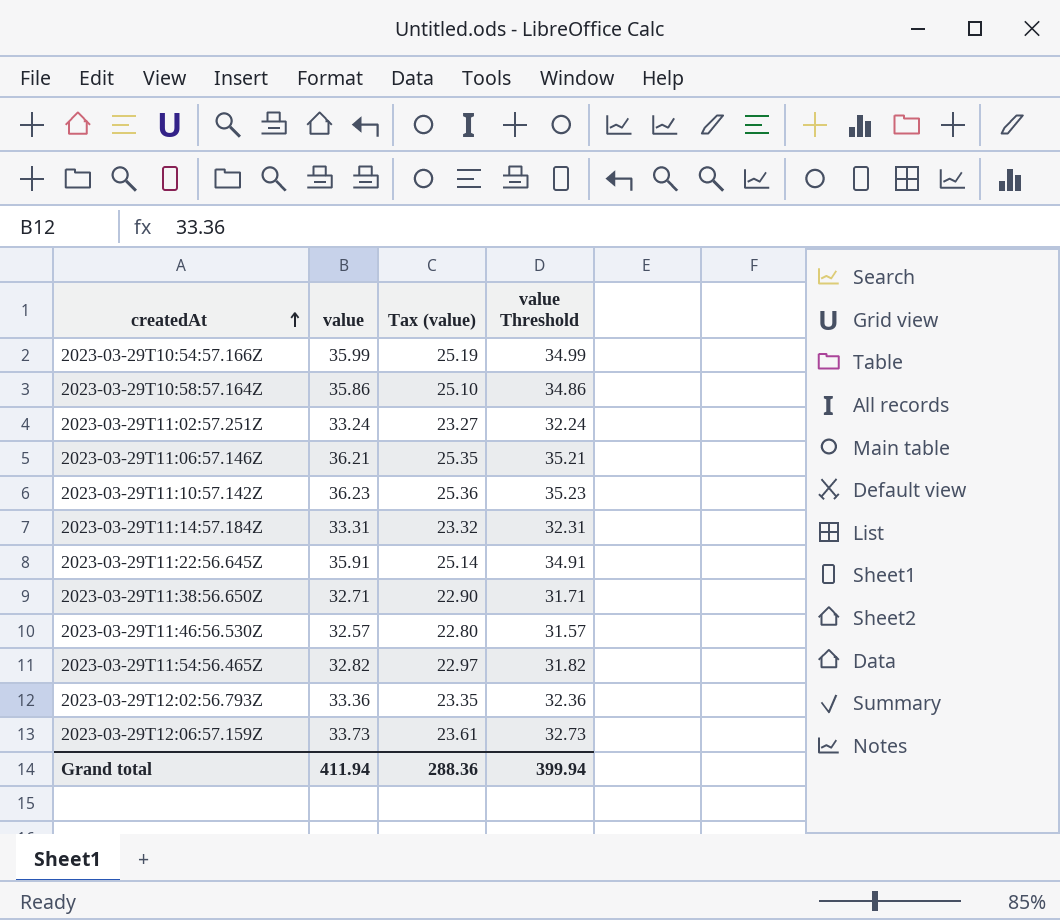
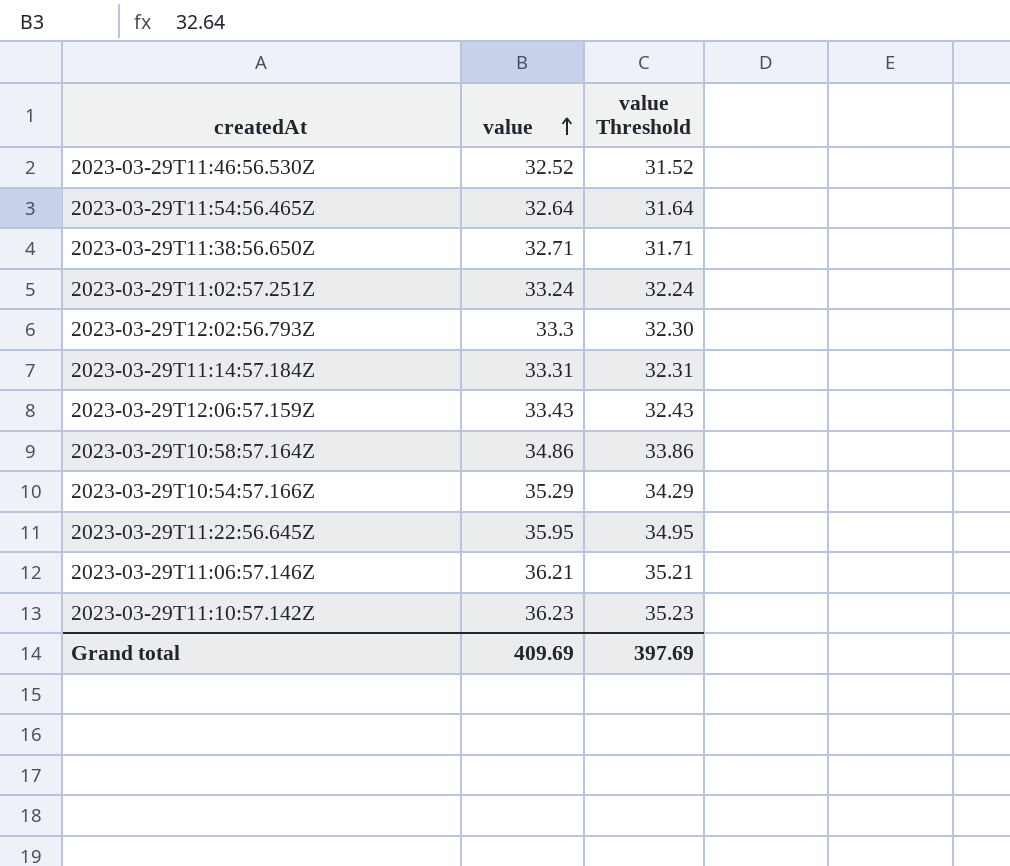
row order: createdAt ascending -> value ascending
column Tax (value) | formula: [value] * 0.7 -> none
2023-03-29T11:46:56.530Z | value: 32.57 -> 32.52
2023-03-29T11:46:56.530Z | value Threshold: 31.57 -> 31.52
2023-03-29T11:54:56.465Z | value: 32.82 -> 32.64
2023-03-29T11:54:56.465Z | value Threshold: 31.82 -> 31.64
2023-03-29T12:02:56.793Z | value: 33.36 -> 33.3
2023-03-29T12:02:56.793Z | value Threshold: 32.36 -> 32.30
2023-03-29T12:06:57.159Z | value: 33.73 -> 33.43
2023-03-29T12:06:57.159Z | value Threshold: 32.73 -> 32.43
2023-03-29T10:58:57.164Z | value: 35.86 -> 34.86
2023-03-29T10:58:57.164Z | value Threshold: 34.86 -> 33.86
2023-03-29T10:54:57.166Z | value: 35.99 -> 35.29
2023-03-29T10:54:57.166Z | value Threshold: 34.99 -> 34.29
2023-03-29T11:22:56.645Z | value: 35.91 -> 35.95
2023-03-29T11:22:56.645Z | value Threshold: 34.91 -> 34.95
Grand total | value: 411.94 -> 409.69
Grand total | value Threshold: 399.94 -> 397.69

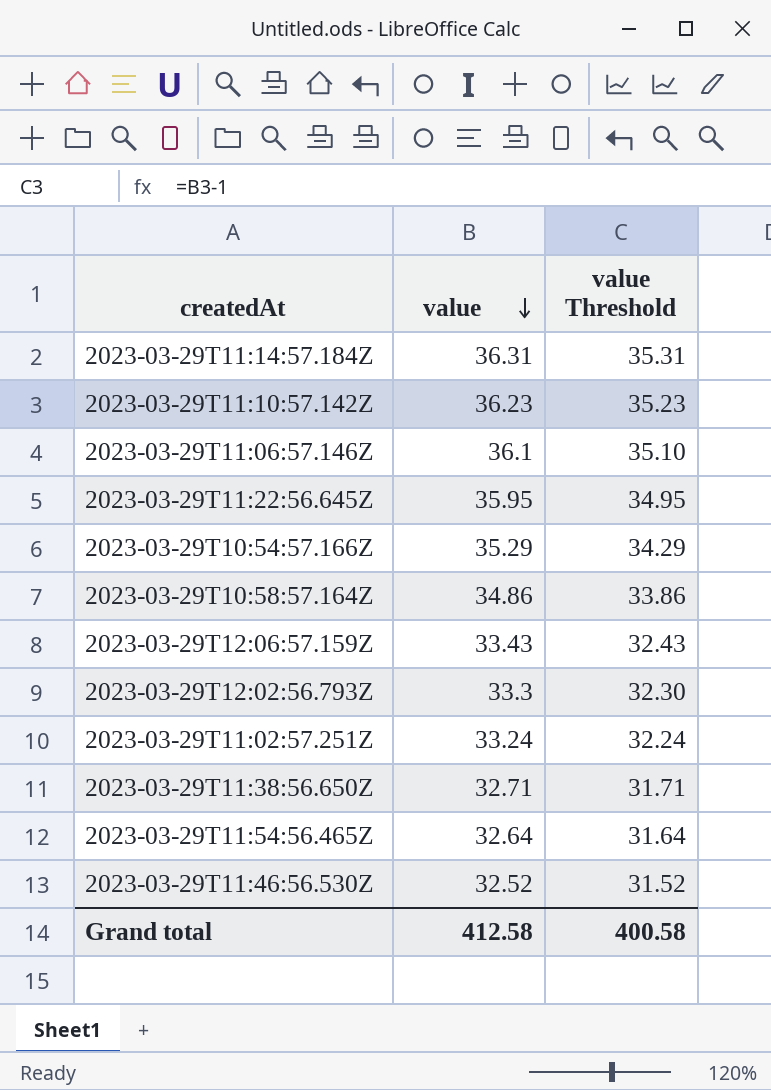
row order: value ascending -> value descending
2023-03-29T11:14:57.184Z | value: 33.31 -> 36.31
2023-03-29T11:14:57.184Z | value Threshold: 32.31 -> 35.31
2023-03-29T11:06:57.146Z | value: 36.21 -> 36.1
2023-03-29T11:06:57.146Z | value Threshold: 35.21 -> 35.10
Grand total | value: 409.69 -> 412.58
Grand total | value Threshold: 397.69 -> 400.58

